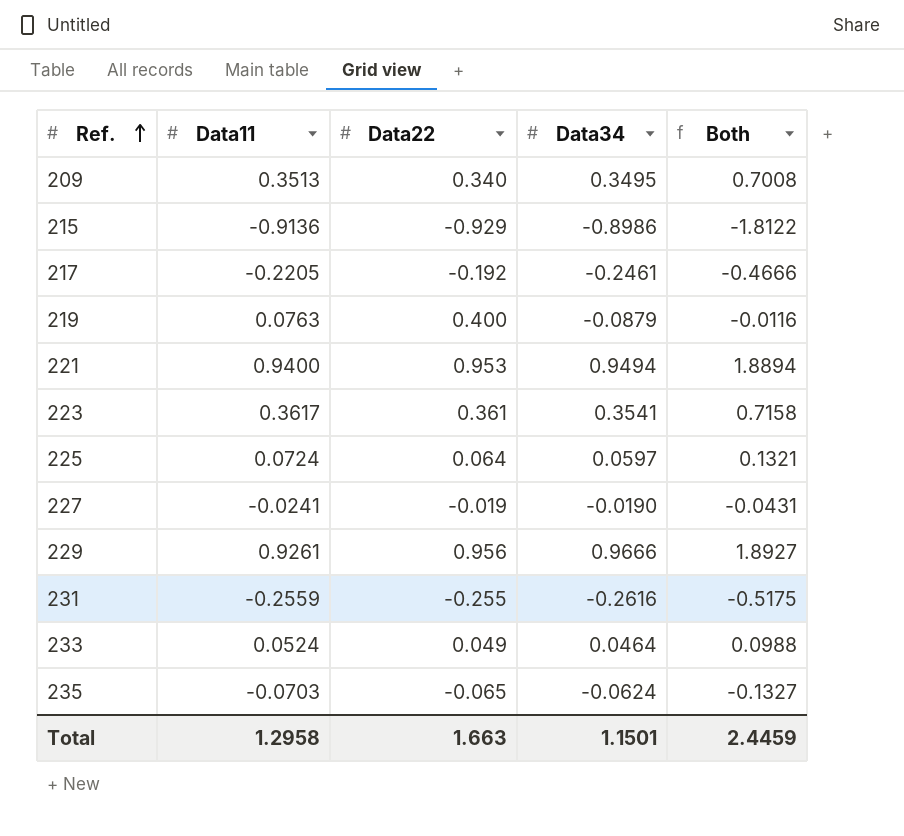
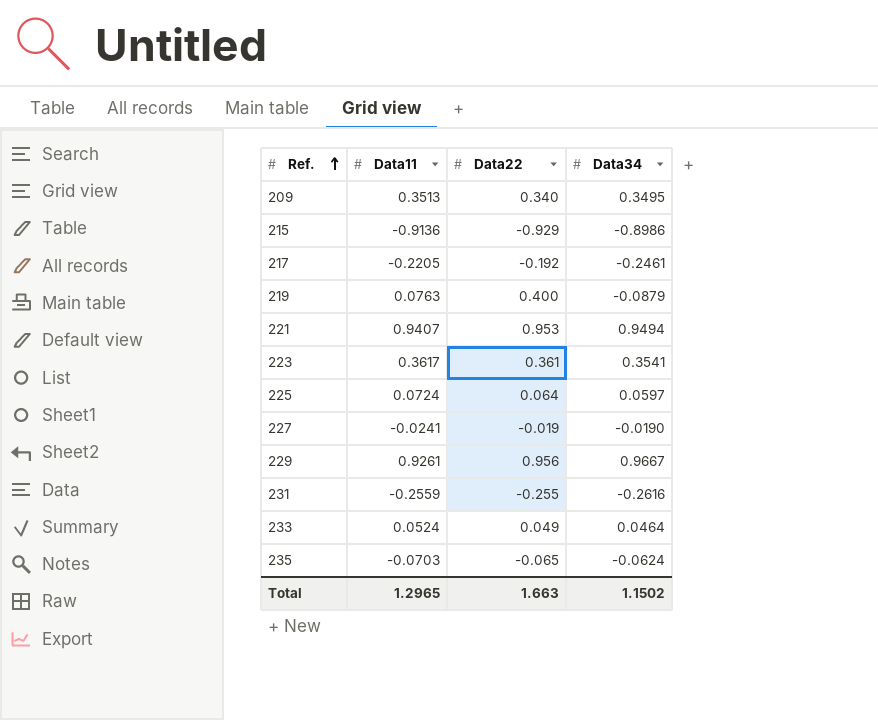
column Both | formula: [Data11] + [Data34] -> none
221 | Data11: 0.9400 -> 0.9407
229 | Data34: 0.9666 -> 0.9667
Total | Data11: 1.2958 -> 1.2965
Total | Data34: 1.1501 -> 1.1502

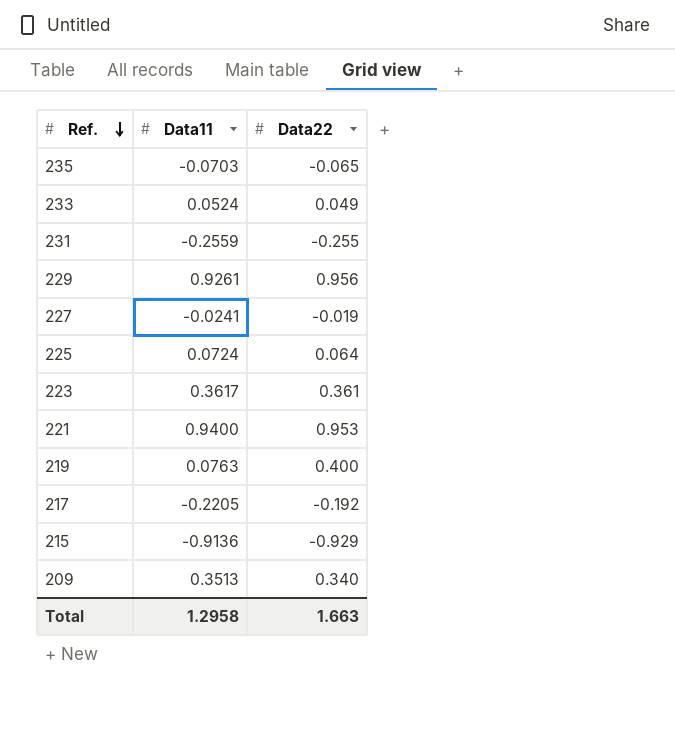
row order: Ref. ascending -> Ref. descending
column Data34 | position: 4 -> none
221 | Data11: 0.9407 -> 0.9400
Total | Data11: 1.2965 -> 1.2958

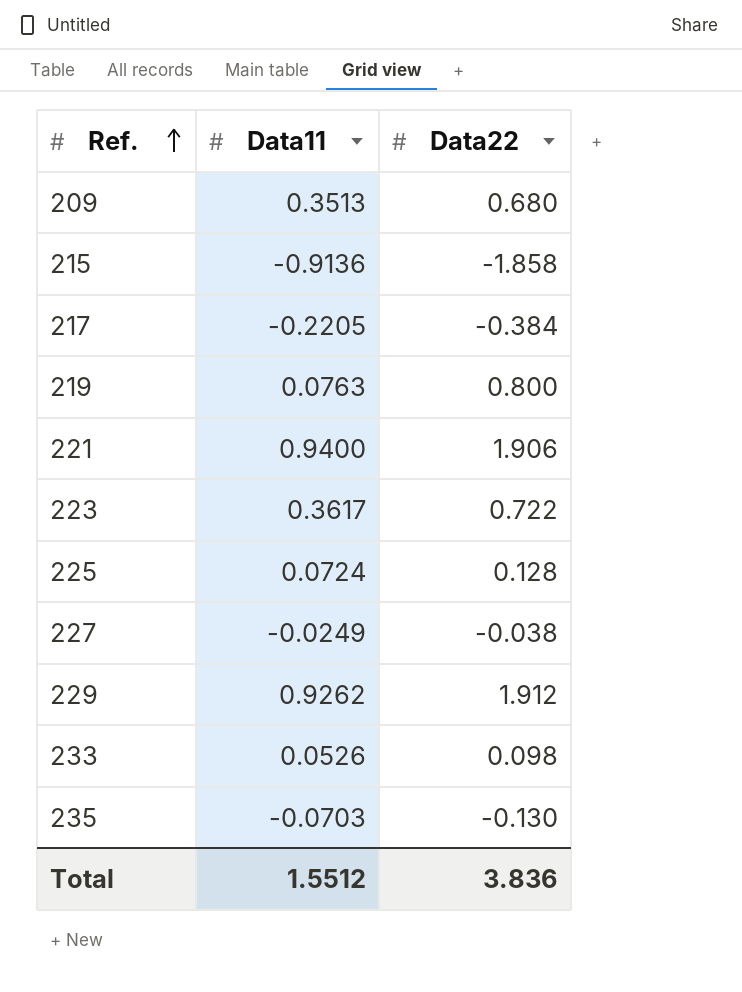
row order: Ref. descending -> Ref. ascending
row 231: -0.2559 | -0.255 -> none
209 | Data22: 0.340 -> 0.680
215 | Data22: -0.929 -> -1.858
217 | Data22: -0.192 -> -0.384
219 | Data22: 0.400 -> 0.800
221 | Data22: 0.953 -> 1.906
223 | Data22: 0.361 -> 0.722
225 | Data22: 0.064 -> 0.128
227 | Data11: -0.0241 -> -0.0249
227 | Data22: -0.019 -> -0.038
229 | Data11: 0.9261 -> 0.9262
229 | Data22: 0.956 -> 1.912
233 | Data11: 0.0524 -> 0.0526
233 | Data22: 0.049 -> 0.098
235 | Data22: -0.065 -> -0.130
Total | Data11: 1.2958 -> 1.5512
Total | Data22: 1.663 -> 3.836

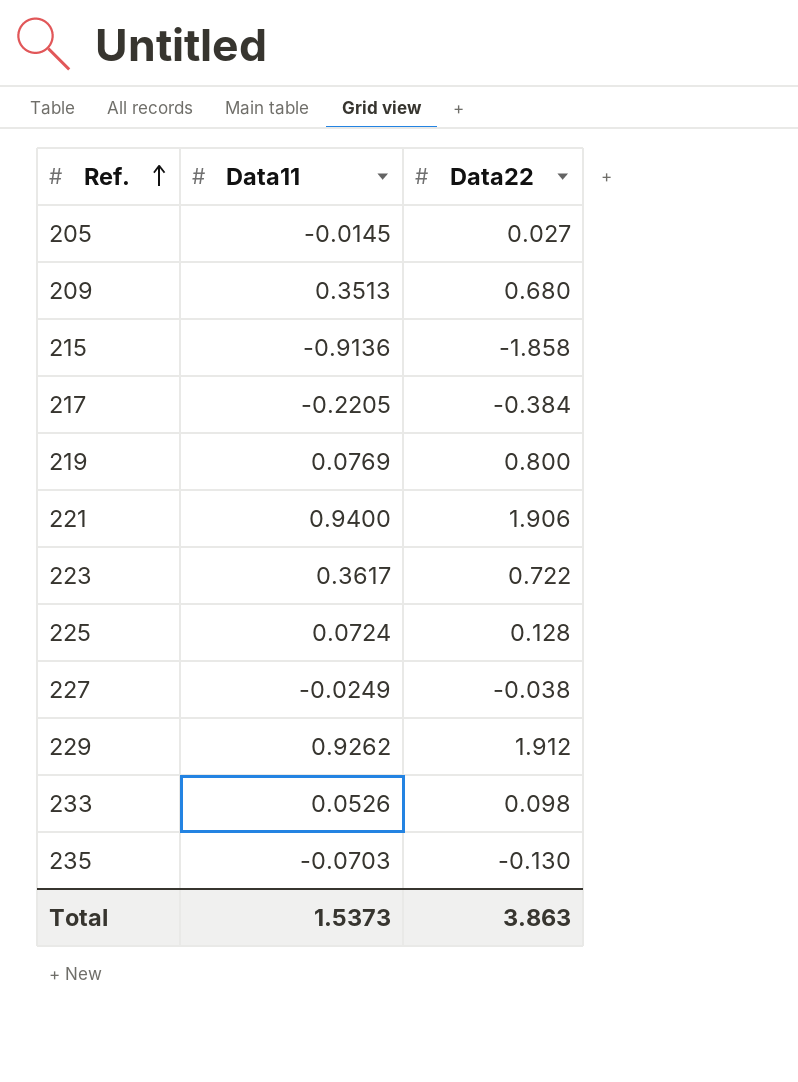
row 205: none -> -0.0145 | 0.027
219 | Data11: 0.0763 -> 0.0769
Total | Data11: 1.5512 -> 1.5373
Total | Data22: 3.836 -> 3.863

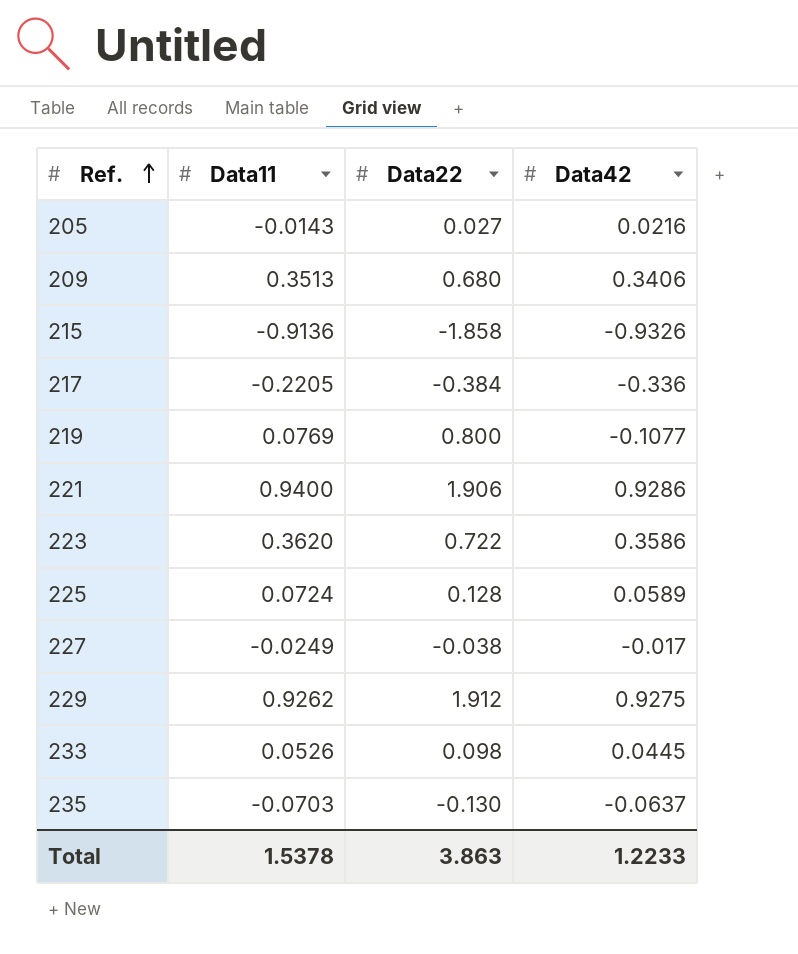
column Data42 | position: none -> 4
205 | Data11: -0.0145 -> -0.0143
223 | Data11: 0.3617 -> 0.3620
Total | Data11: 1.5373 -> 1.5378

